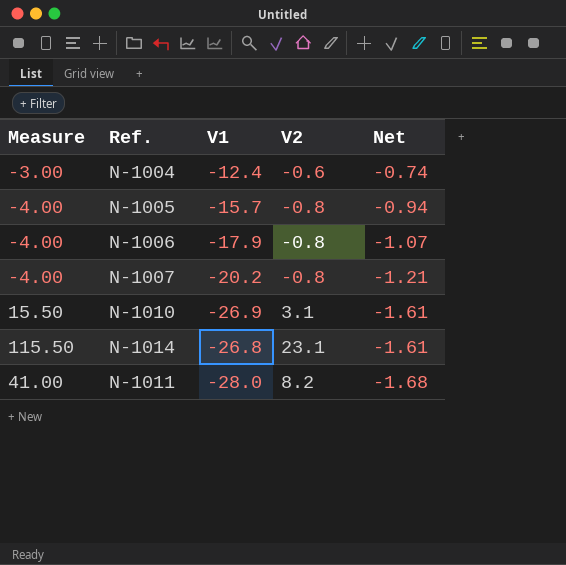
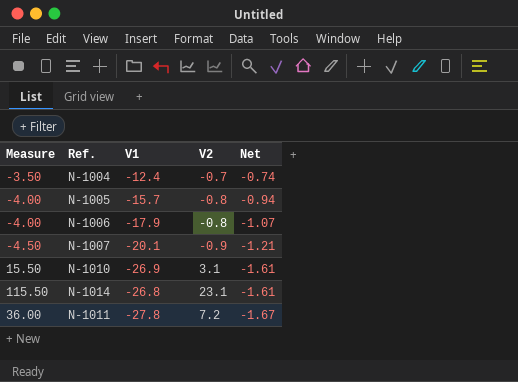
N-1004 | Measure: -3.00 -> -3.50
N-1004 | V2: -0.6 -> -0.7
N-1007 | Measure: -4.00 -> -4.50
N-1007 | V1: -20.2 -> -20.1
N-1007 | V2: -0.8 -> -0.9
N-1011 | Measure: 41.00 -> 36.00
N-1011 | V1: -28.0 -> -27.8
N-1011 | V2: 8.2 -> 7.2
N-1011 | Net: -1.68 -> -1.67

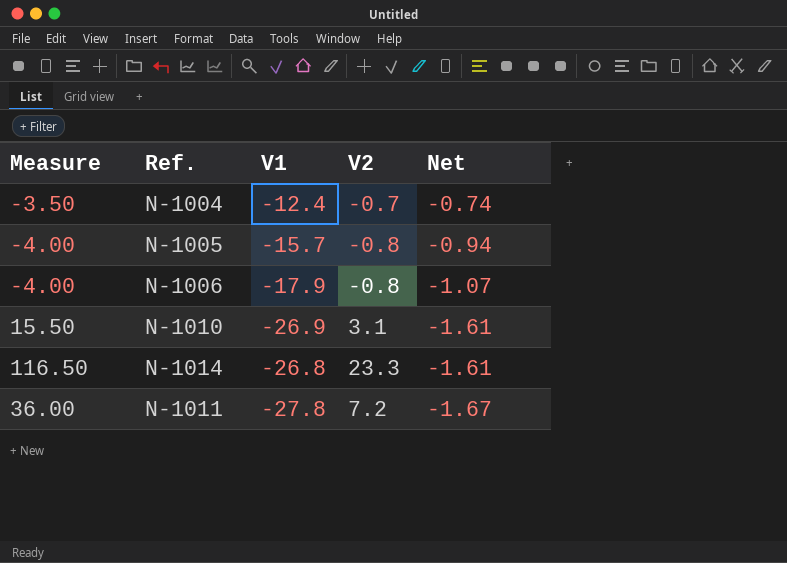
row N-1007: -4.50 | -20.1 | -0.9 | -1.21 -> none
N-1014 | Measure: 115.50 -> 116.50
N-1014 | V2: 23.1 -> 23.3

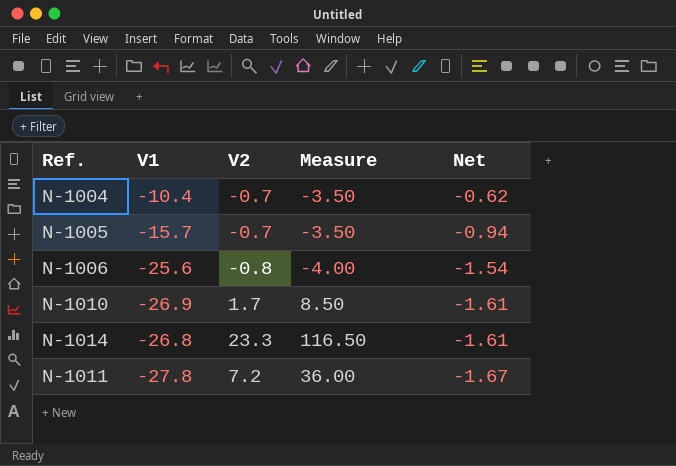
column Measure | position: 1 -> 4
N-1004 | V1: -12.4 -> -10.4
N-1004 | Net: -0.74 -> -0.62
N-1005 | V2: -0.8 -> -0.7
N-1005 | Measure: -4.00 -> -3.50
N-1006 | V1: -17.9 -> -25.6
N-1006 | Net: -1.07 -> -1.54
N-1010 | V2: 3.1 -> 1.7
N-1010 | Measure: 15.50 -> 8.50

